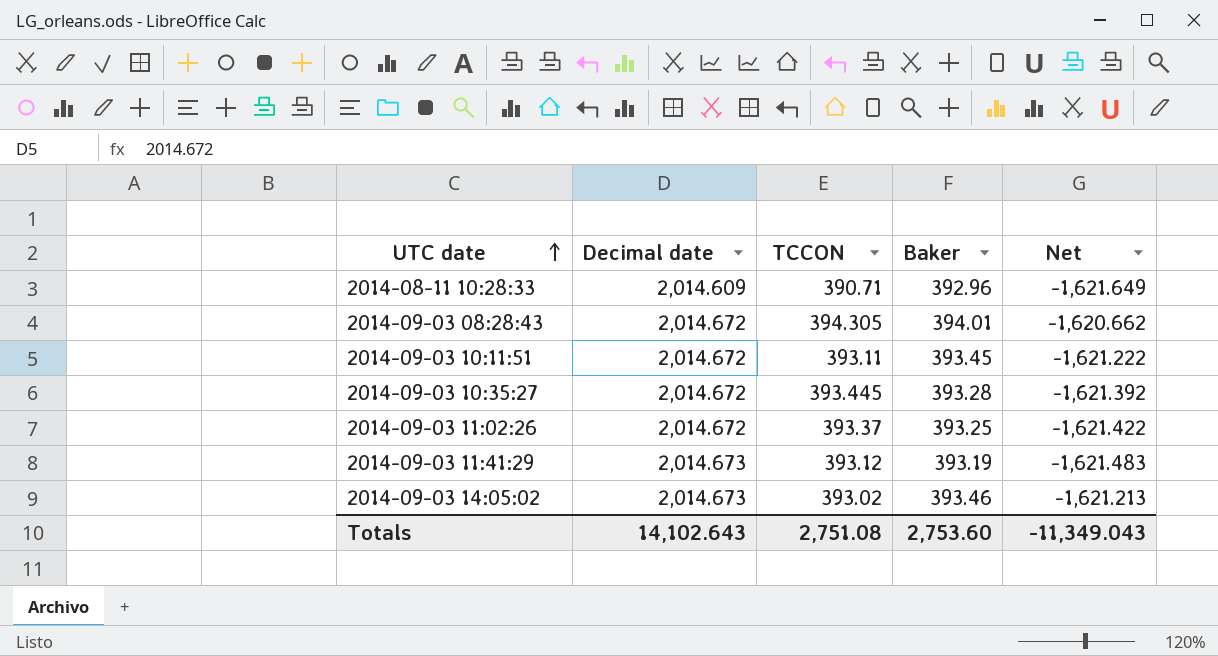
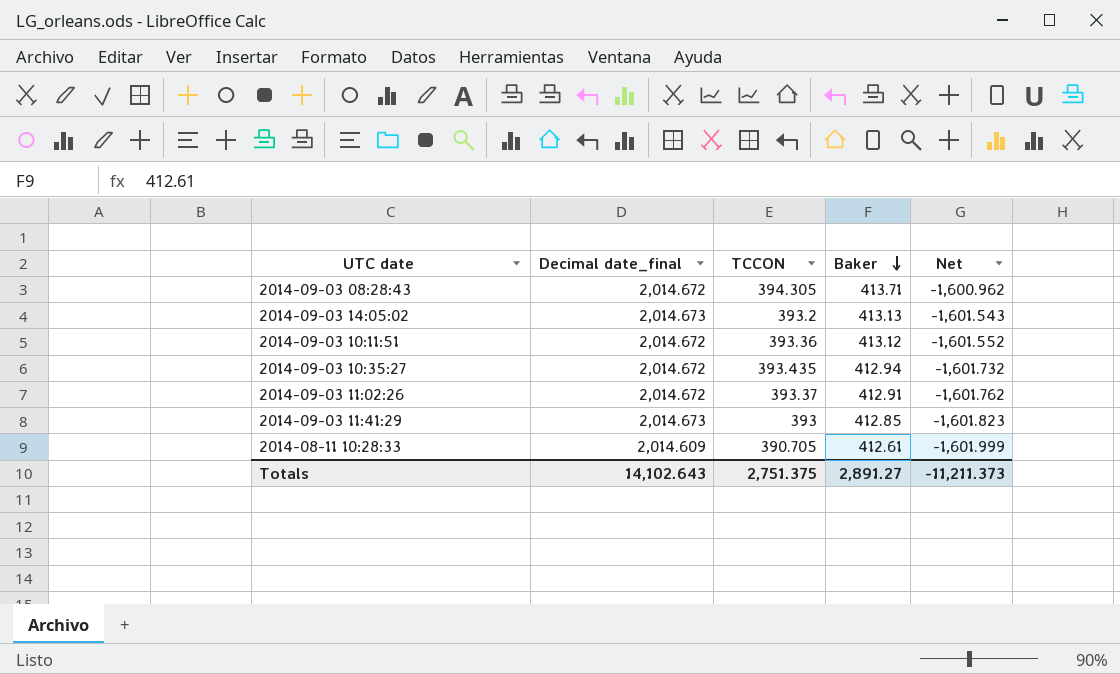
row order: UTC date ascending -> Baker descending
column name: Decimal date -> Decimal date_final
2014-09-03 08:28:43 | Baker: 394.01 -> 413.71
2014-09-03 08:28:43 | Net: -1,620.662 -> -1,600.962
2014-09-03 14:05:02 | TCCON: 393.02 -> 393.2
2014-09-03 14:05:02 | Baker: 393.46 -> 413.13
2014-09-03 14:05:02 | Net: -1,621.213 -> -1,601.543
2014-09-03 10:11:51 | TCCON: 393.11 -> 393.36
2014-09-03 10:11:51 | Baker: 393.45 -> 413.12
2014-09-03 10:11:51 | Net: -1,621.222 -> -1,601.552
2014-09-03 10:35:27 | TCCON: 393.445 -> 393.435
2014-09-03 10:35:27 | Baker: 393.28 -> 412.94
2014-09-03 10:35:27 | Net: -1,621.392 -> -1,601.732
2014-09-03 11:02:26 | Baker: 393.25 -> 412.91
2014-09-03 11:02:26 | Net: -1,621.422 -> -1,601.762
2014-09-03 11:41:29 | TCCON: 393.12 -> 393
2014-09-03 11:41:29 | Baker: 393.19 -> 412.85
2014-09-03 11:41:29 | Net: -1,621.483 -> -1,601.823
2014-08-11 10:28:33 | TCCON: 390.71 -> 390.705
2014-08-11 10:28:33 | Baker: 392.96 -> 412.61
2014-08-11 10:28:33 | Net: -1,621.649 -> -1,601.999
Totals | TCCON: 2,751.08 -> 2,751.375
Totals | Baker: 2,753.60 -> 2,891.27
Totals | Net: -11,349.043 -> -11,211.373

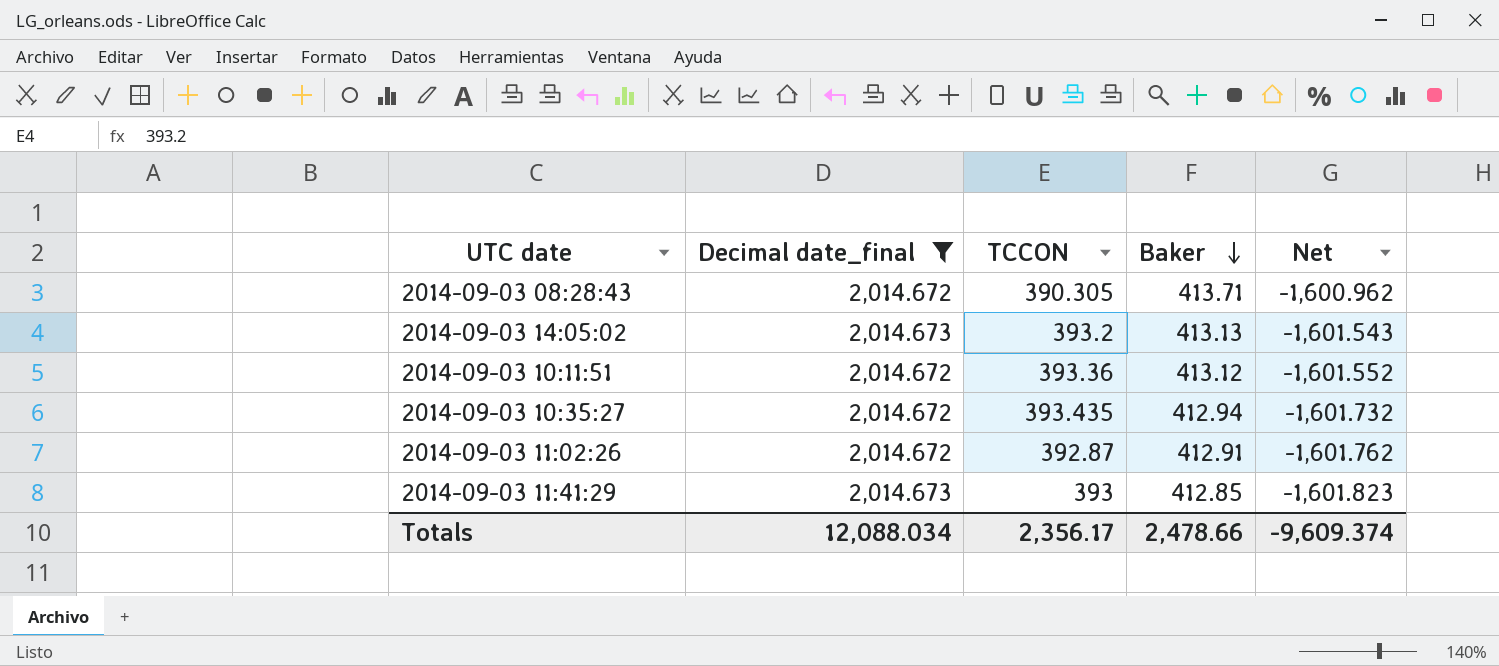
filter: none -> Decimal date_final != 2,014.609
2014-09-03 08:28:43 | TCCON: 394.305 -> 390.305
2014-09-03 11:02:26 | TCCON: 393.37 -> 392.87
Totals | Decimal date_final: 14,102.643 -> 12,088.034
Totals | TCCON: 2,751.375 -> 2,356.17
Totals | Baker: 2,891.27 -> 2,478.66
Totals | Net: -11,211.373 -> -9,609.374

